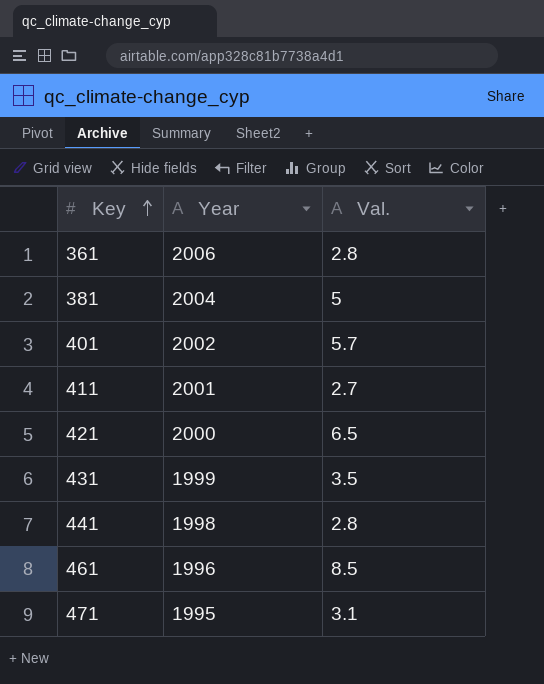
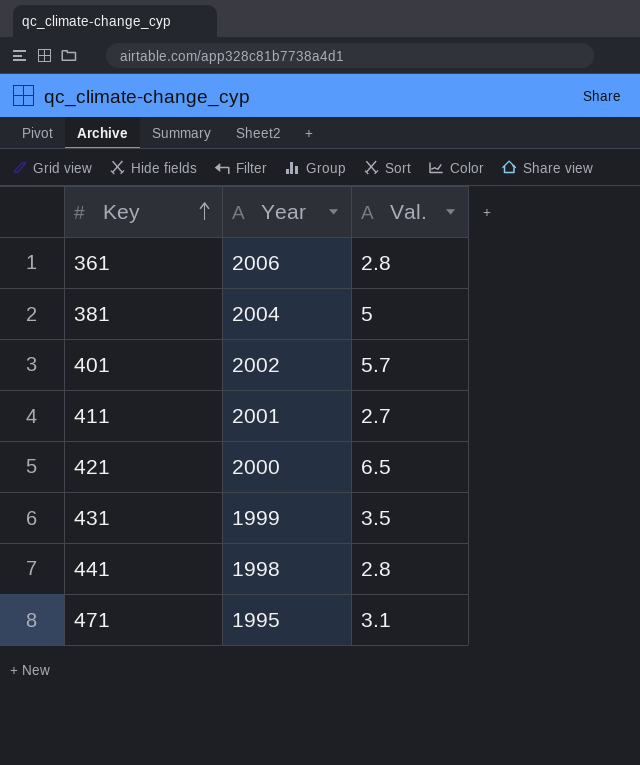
row 461: 1996 | 8.5 -> none

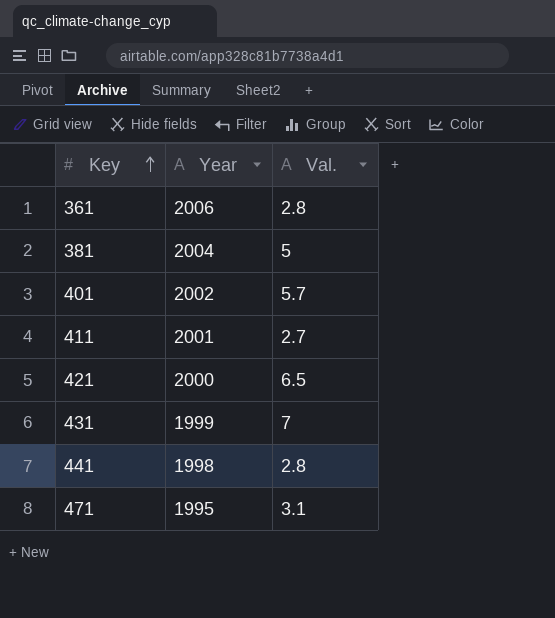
431 | Val.: 3.5 -> 7

